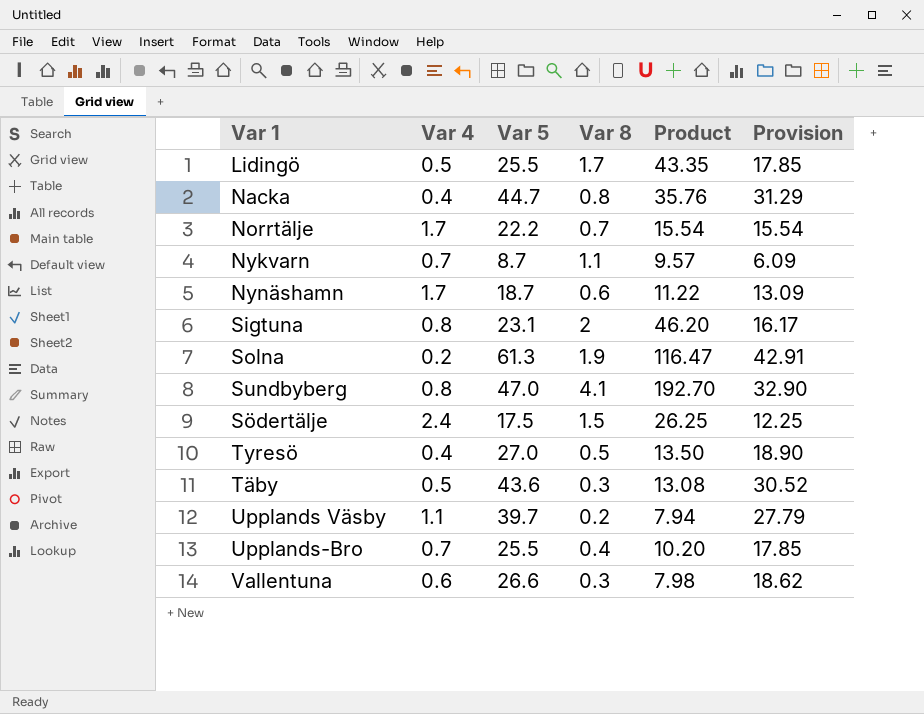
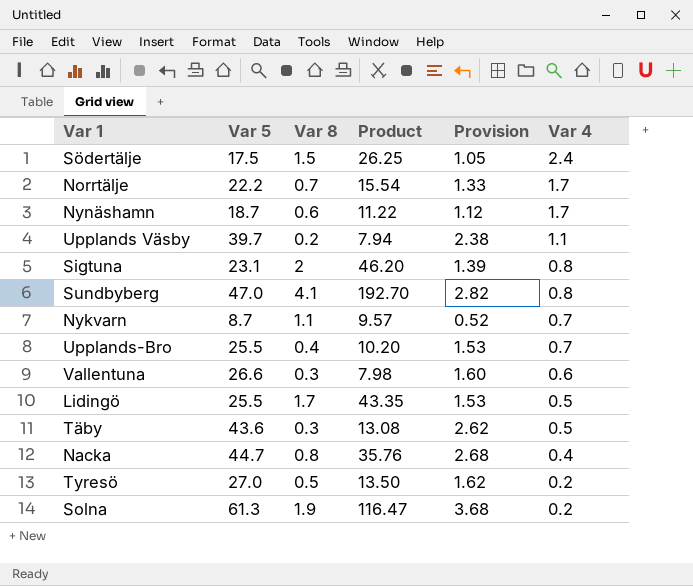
row order: none -> Var 4 descending
column Provision | formula: [Var 5] * 0.7 -> [Var 5] * 0.06
column Var 4 | position: 2 -> 6
Tyresö | Var 4: 0.4 -> 0.2

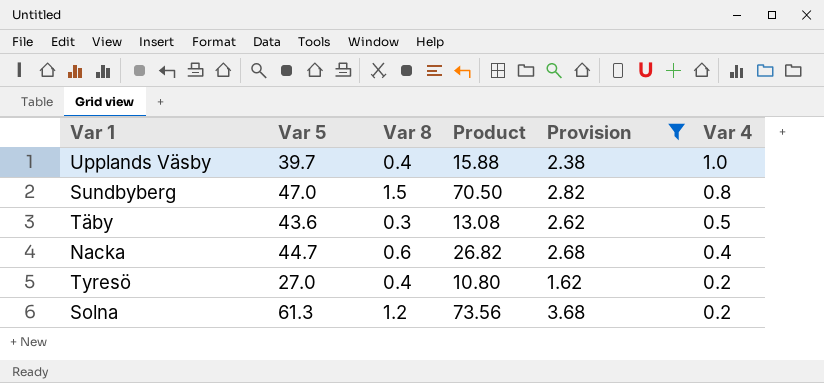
filter: none -> Provision >= 1.62
Upplands Väsby | Var 8: 0.2 -> 0.4
Upplands Väsby | Product: 7.94 -> 15.88
Upplands Väsby | Var 4: 1.1 -> 1.0
Sundbyberg | Var 8: 4.1 -> 1.5
Sundbyberg | Product: 192.70 -> 70.50
Nacka | Var 8: 0.8 -> 0.6
Nacka | Product: 35.76 -> 26.82
Tyresö | Var 8: 0.5 -> 0.4
Tyresö | Product: 13.50 -> 10.80
Solna | Var 8: 1.9 -> 1.2
Solna | Product: 116.47 -> 73.56

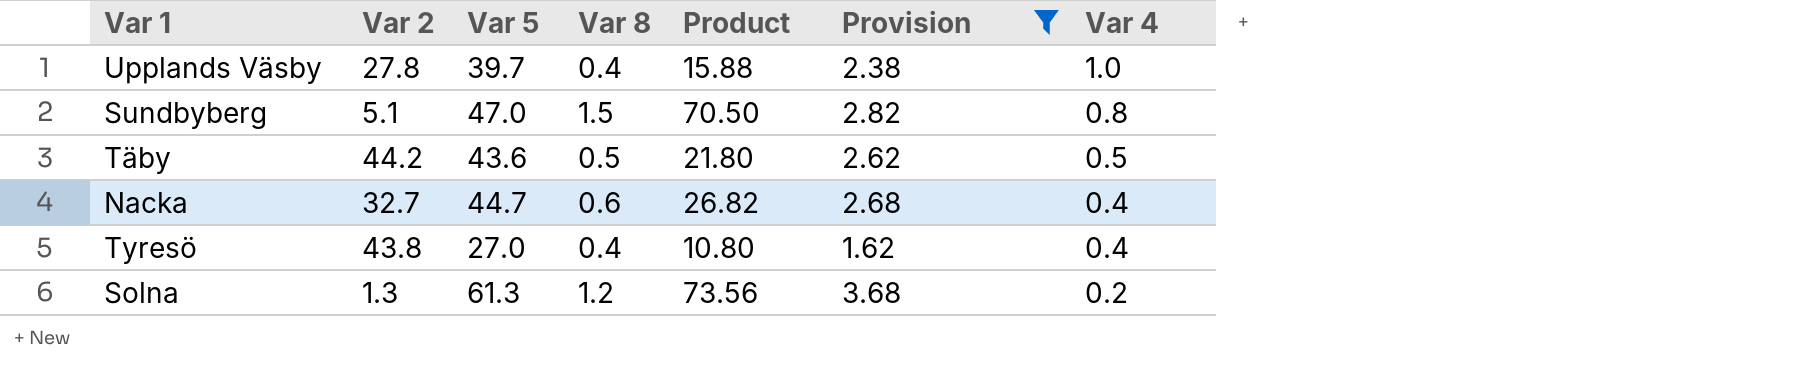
column Var 2 | position: none -> 2
Täby | Var 8: 0.3 -> 0.5
Täby | Product: 13.08 -> 21.80
Tyresö | Var 4: 0.2 -> 0.4

